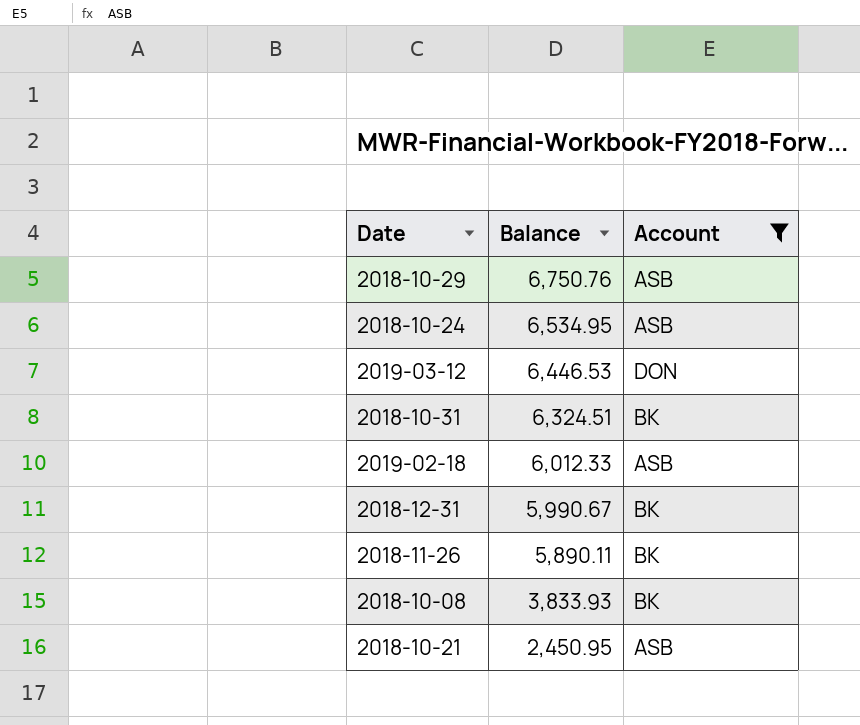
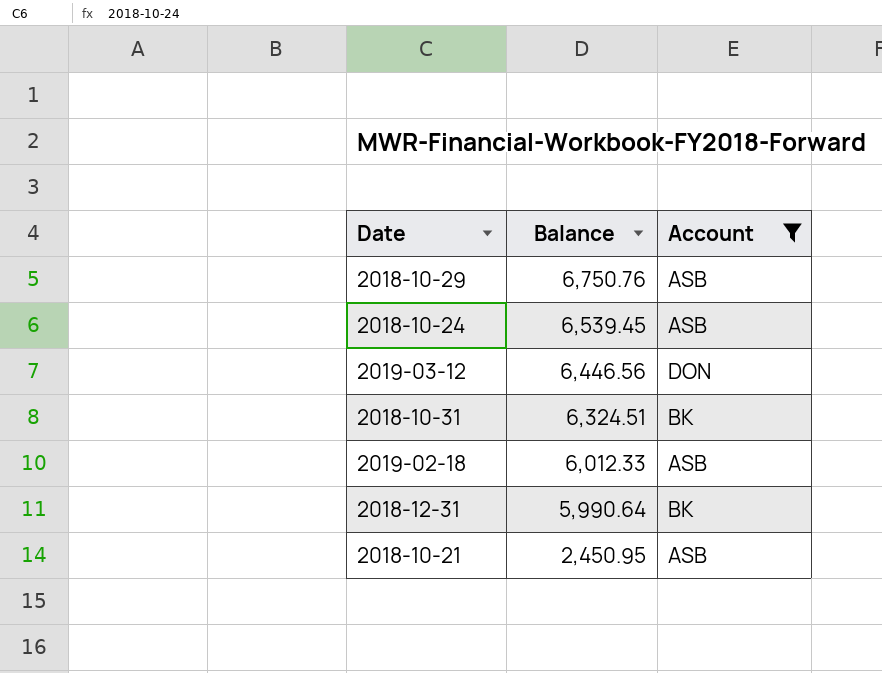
row 2018-11-26: 5,890.11 | BK -> none
row 2018-10-08: 3,833.93 | BK -> none
2018-10-24 | Balance: 6,534.95 -> 6,539.45
2019-03-12 | Balance: 6,446.53 -> 6,446.56
2018-12-31 | Balance: 5,990.67 -> 5,990.64

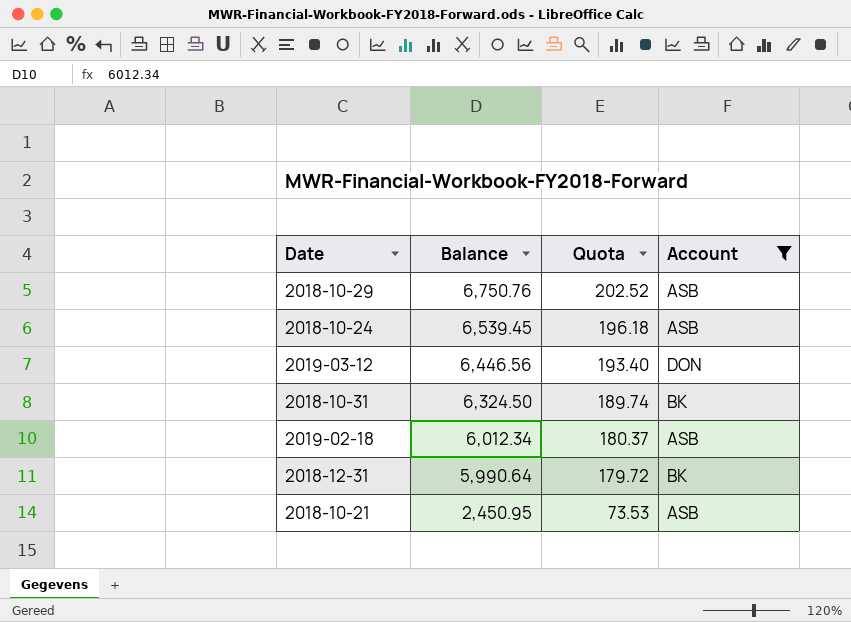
column Quota | formula: none -> [Balance] * 0.03
2018-10-31 | Balance: 6,324.51 -> 6,324.50
2019-02-18 | Balance: 6,012.33 -> 6,012.34

